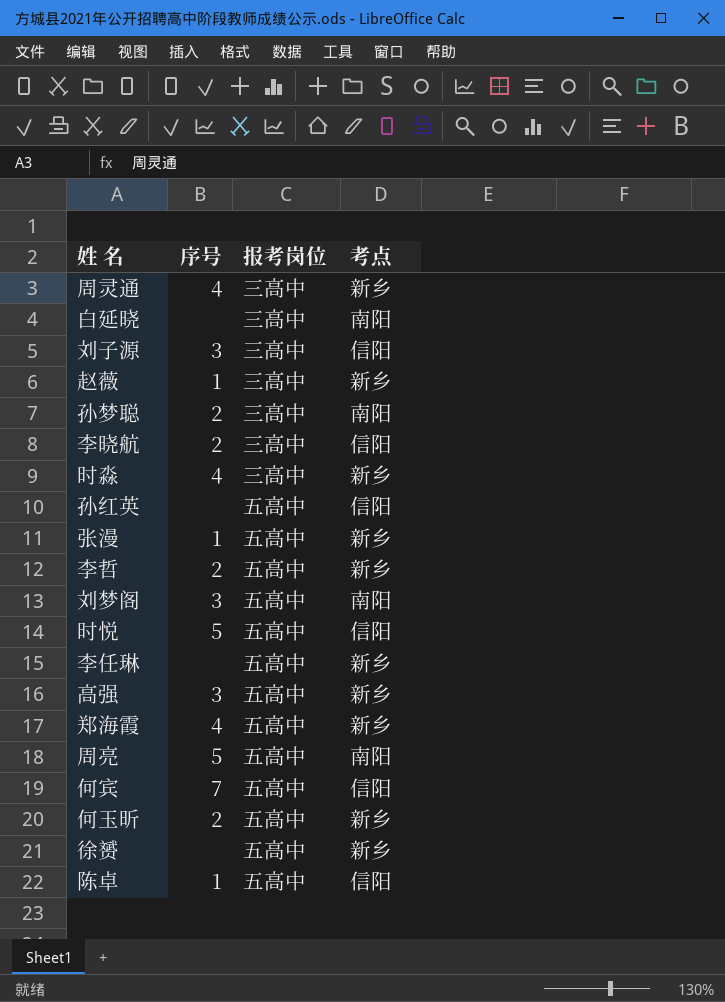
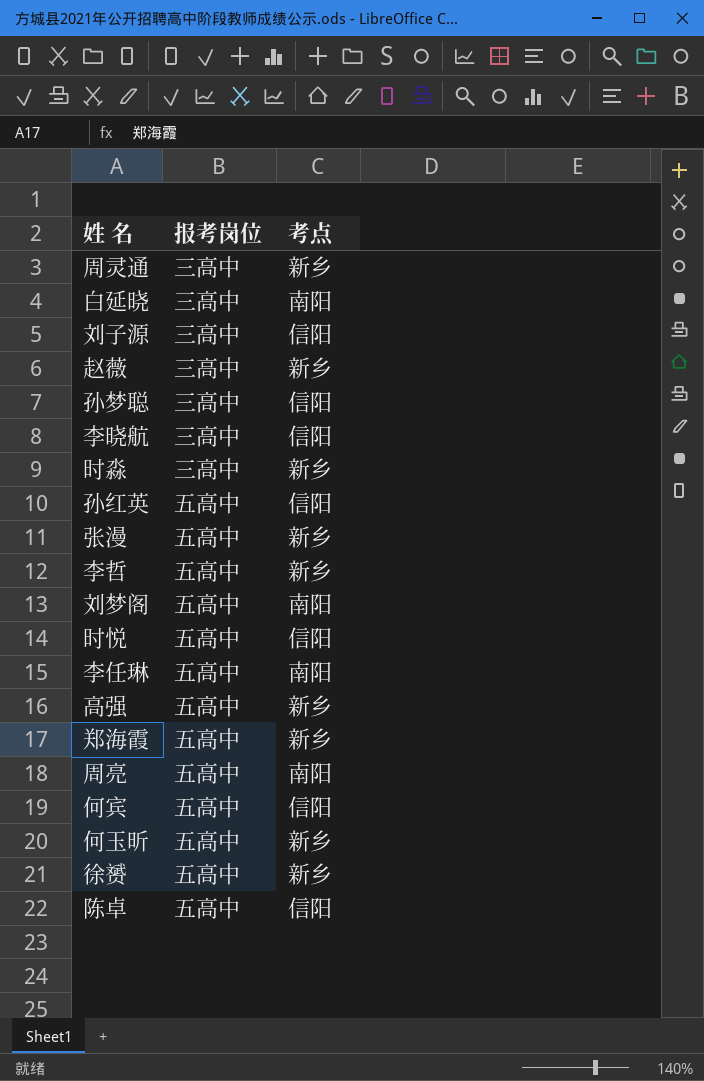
column 序号 | position: 2 -> none
孙梦聪 | 考点: 南阳 -> 信阳
李任琳 | 考点: 新乡 -> 南阳

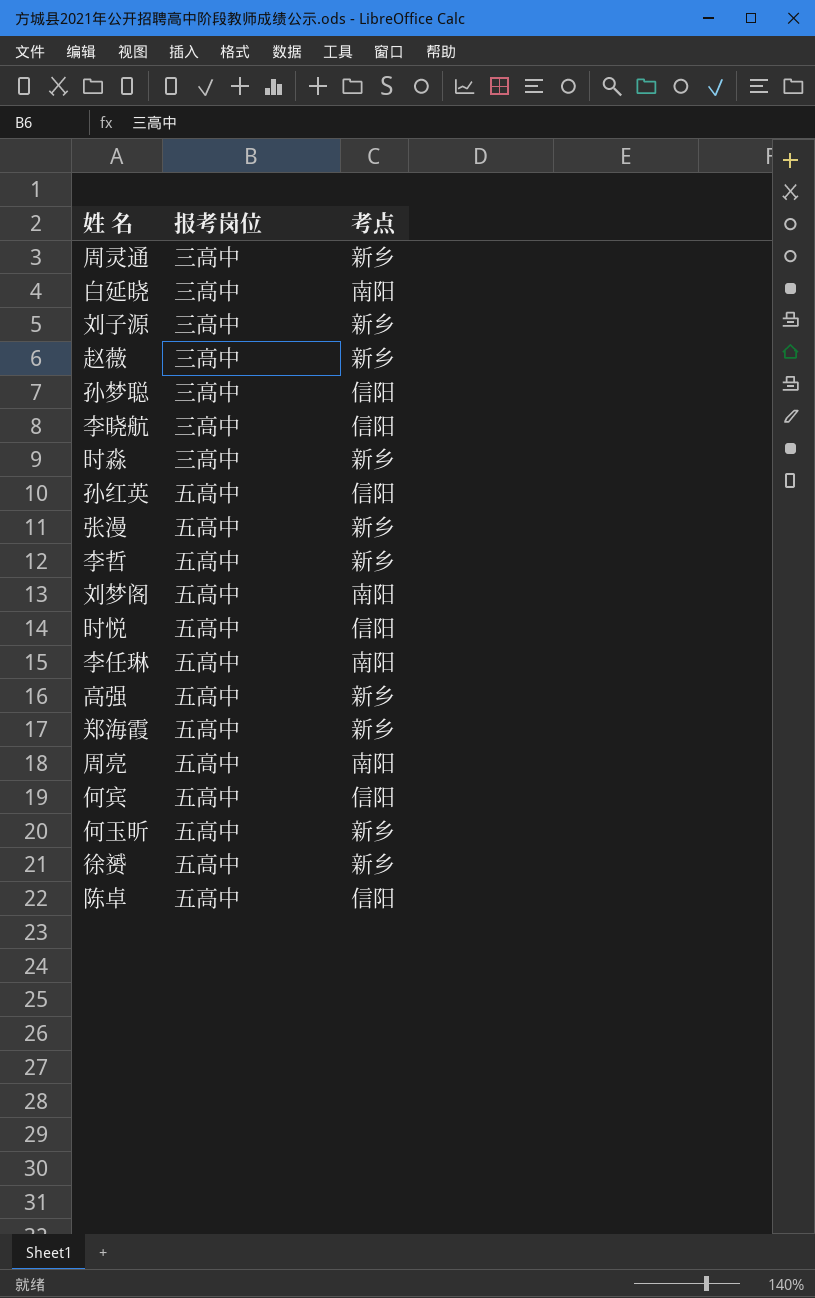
刘子源 | 考点: 信阳 -> 新乡

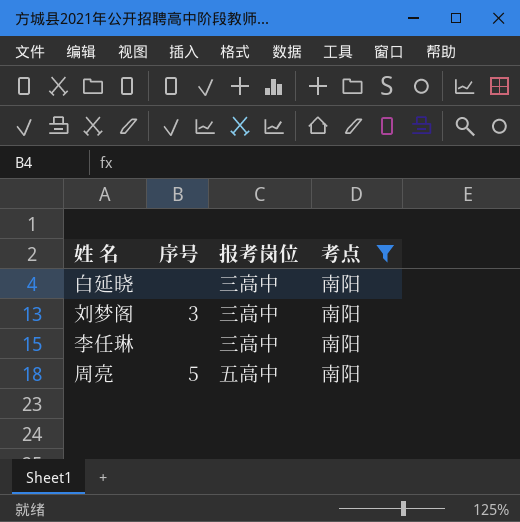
filter: none -> 考点 = 南阳
column 序号 | position: none -> 2
刘梦阁 | 报考岗位: 五高中 -> 三高中
李任琳 | 报考岗位: 五高中 -> 三高中

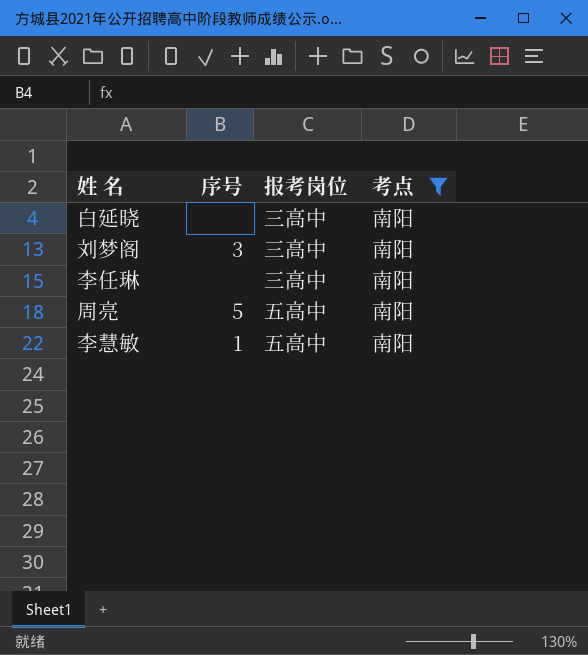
row 李慧敏: none -> 1 | 五高中 | 南阳

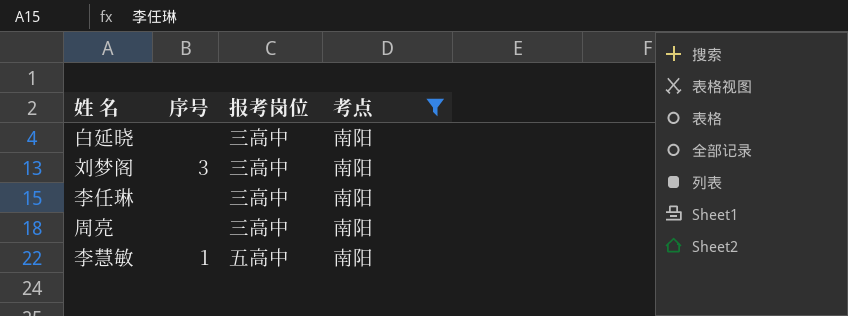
周亮 | 序号: 5 -> none
周亮 | 报考岗位: 五高中 -> 三高中

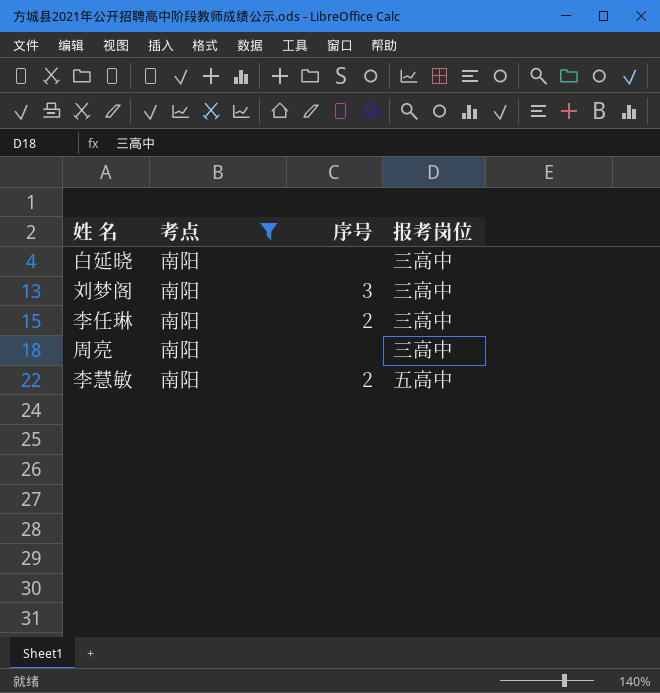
column 考点 | position: 4 -> 2
李任琳 | 序号: none -> 2
李慧敏 | 序号: 1 -> 2

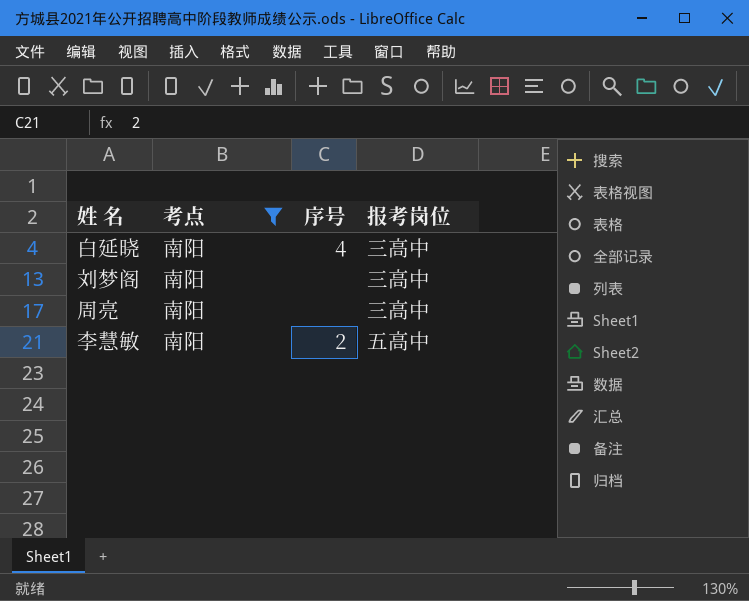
row 李任琳: 南阳 | 2 | 三高中 -> none
白延晓 | 序号: none -> 4
刘梦阁 | 序号: 3 -> none

